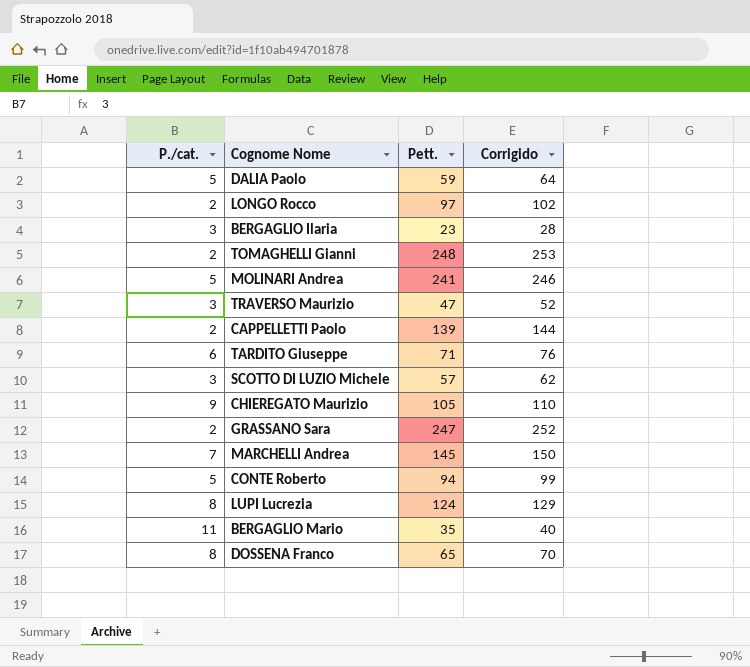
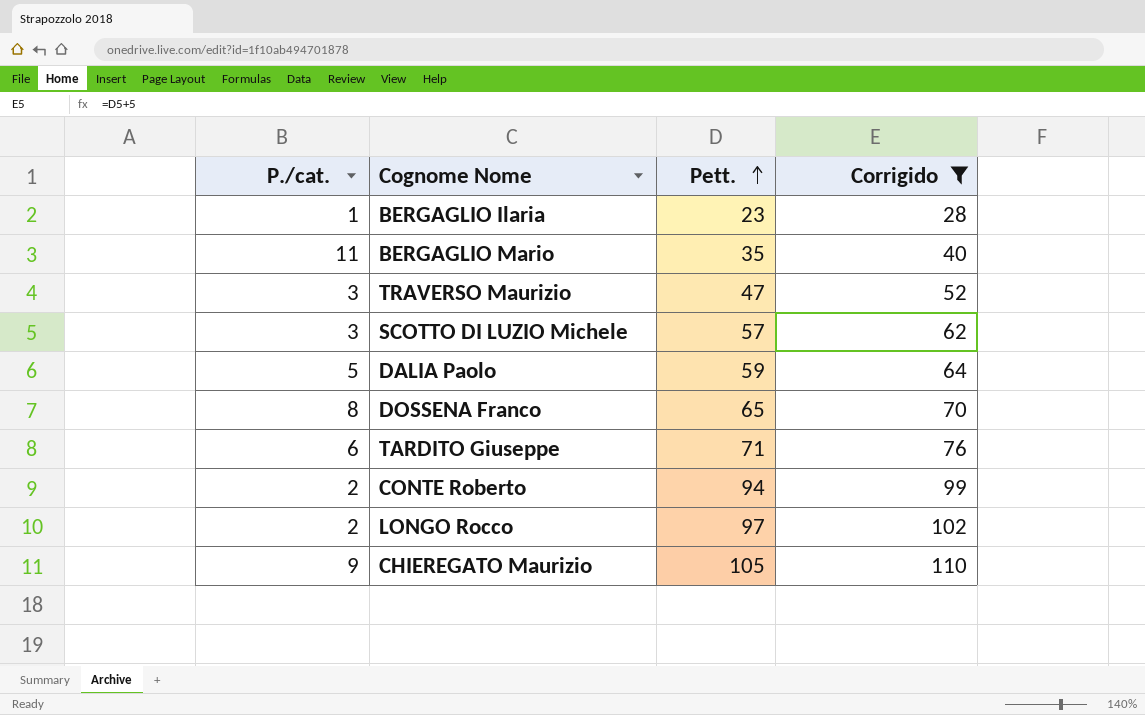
filter: none -> Corrigido <= 110
row order: none -> Pett. ascending
BERGAGLIO Ilaria | P./cat.: 3 -> 1
CONTE Roberto | P./cat.: 5 -> 2

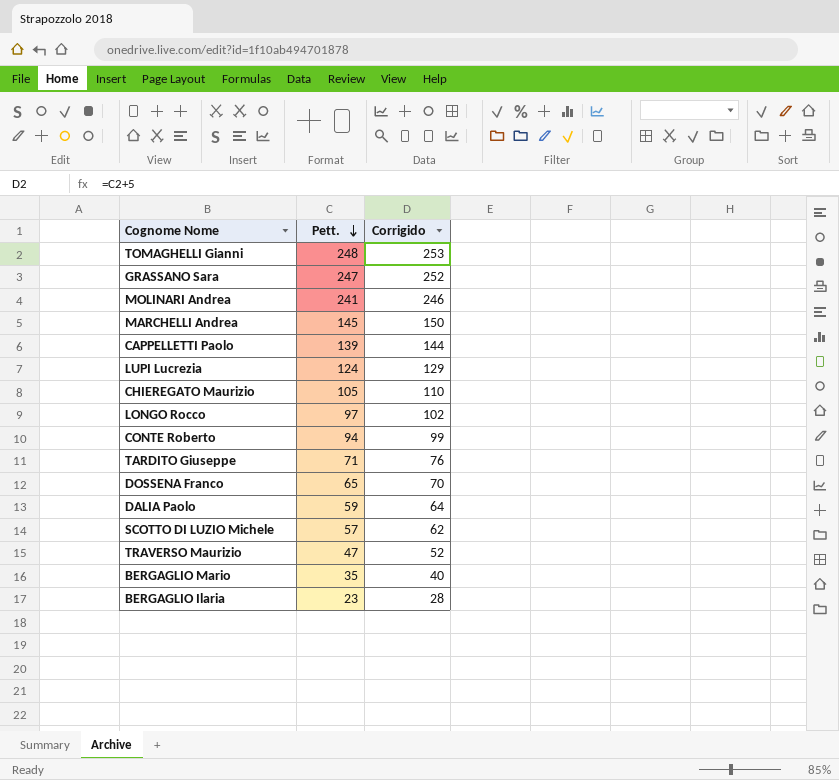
filter: Corrigido <= 110 -> none
row order: Pett. ascending -> Pett. descending
column P./cat. | position: 1 -> none

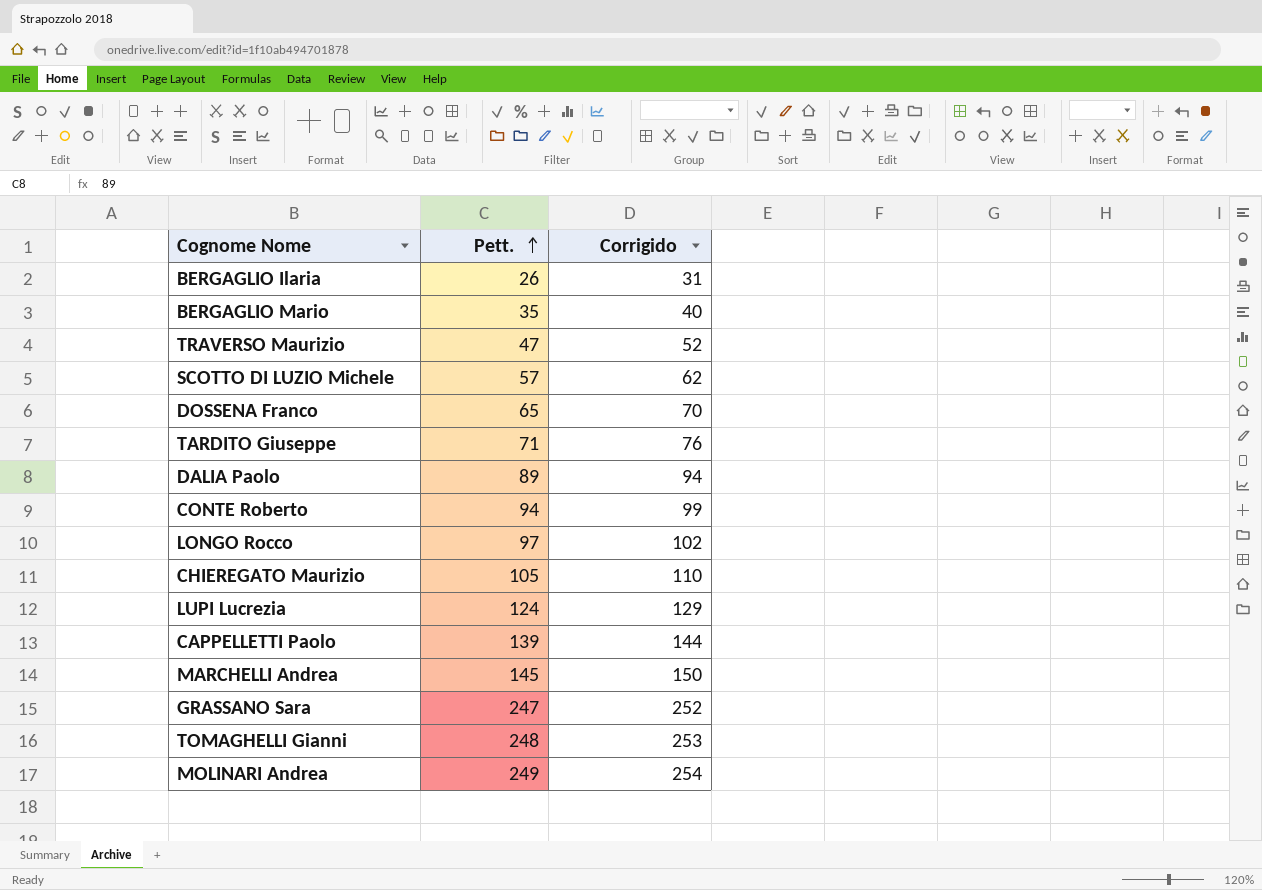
row order: Pett. descending -> Pett. ascending
BERGAGLIO Ilaria | Pett.: 23 -> 26
BERGAGLIO Ilaria | Corrigido: 28 -> 31
DALIA Paolo | Pett.: 59 -> 89
DALIA Paolo | Corrigido: 64 -> 94
MOLINARI Andrea | Pett.: 241 -> 249
MOLINARI Andrea | Corrigido: 246 -> 254

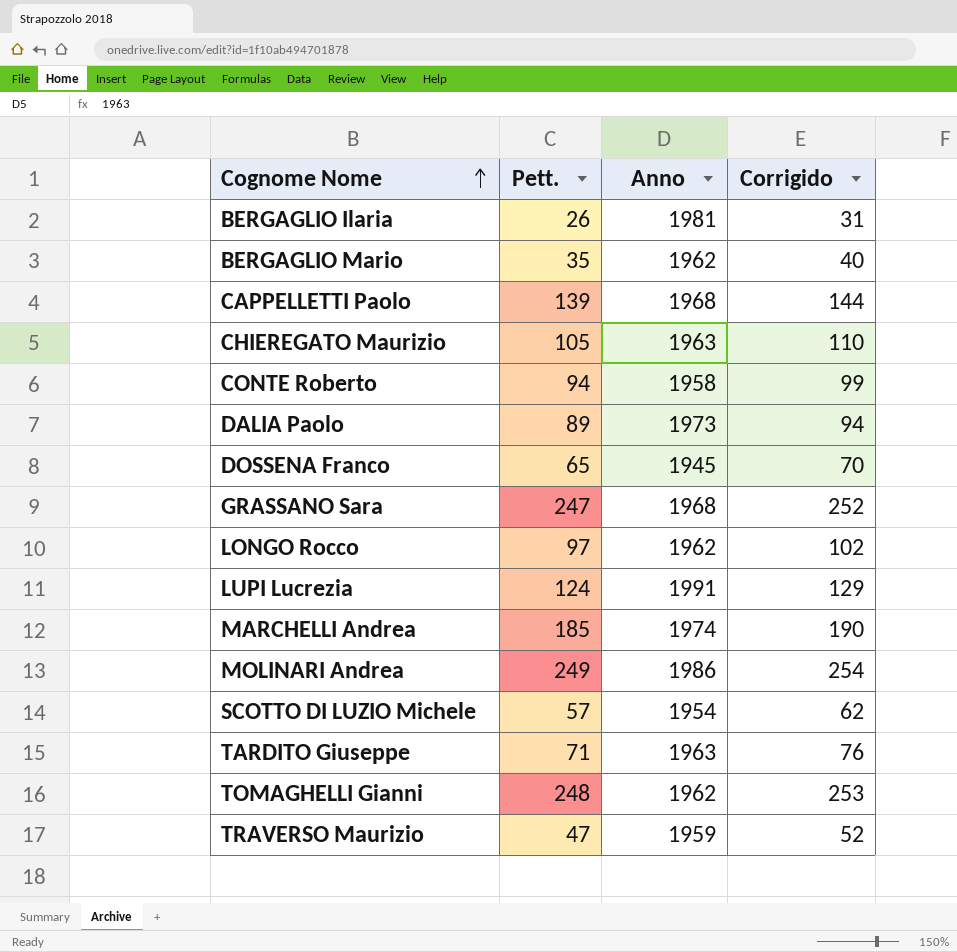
row order: Pett. ascending -> Cognome Nome ascending
column Anno | position: none -> 3
MARCHELLI Andrea | Pett.: 145 -> 185
MARCHELLI Andrea | Corrigido: 150 -> 190

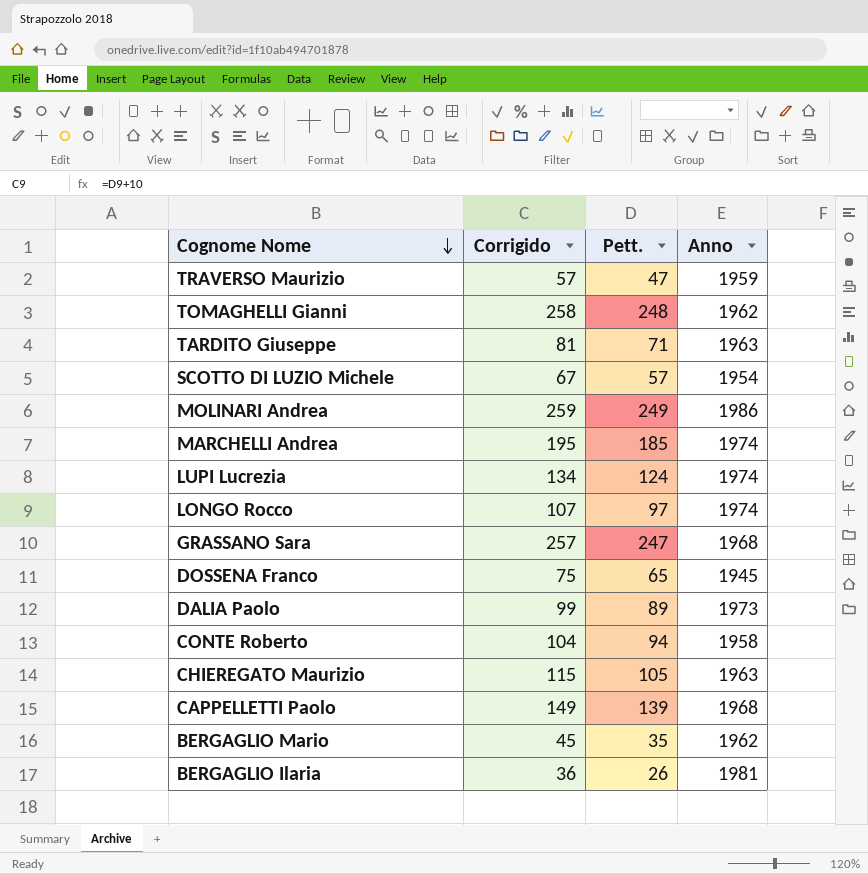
row order: Cognome Nome ascending -> Cognome Nome descending
column Corrigido | formula: [Pett.] + 5 -> [Pett.] + 10
column Corrigido | position: 4 -> 2
LUPI Lucrezia | Anno: 1991 -> 1974
LONGO Rocco | Anno: 1962 -> 1974

